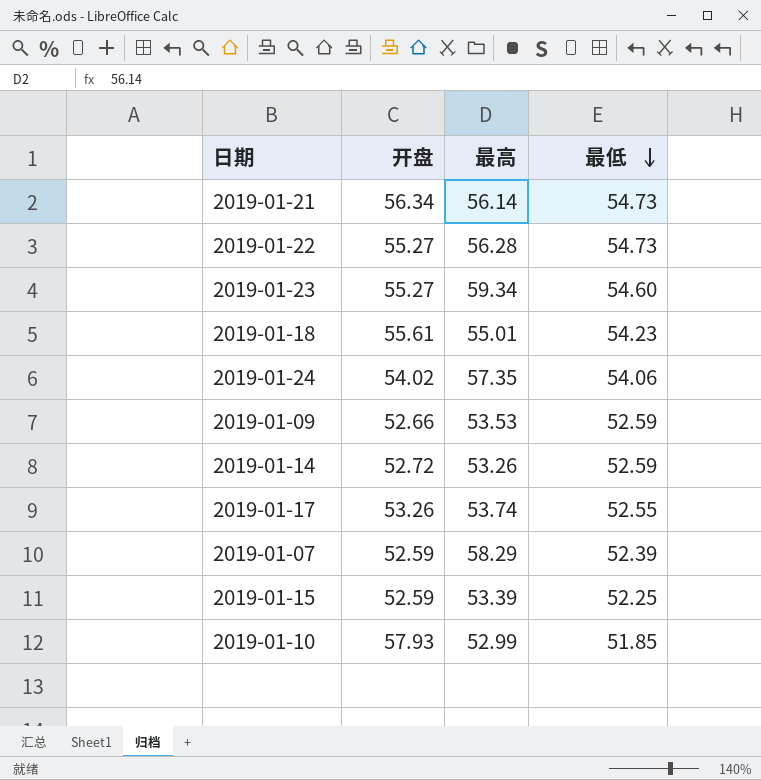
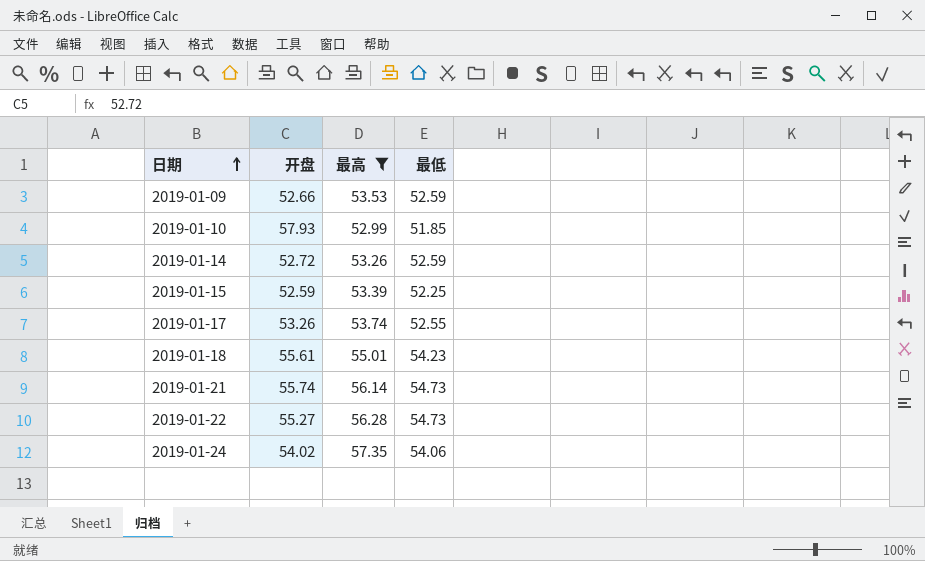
filter: none -> 最高 <= 57.35
row order: 最低 descending -> 日期 ascending
2019-01-21 | 开盘: 56.34 -> 55.74

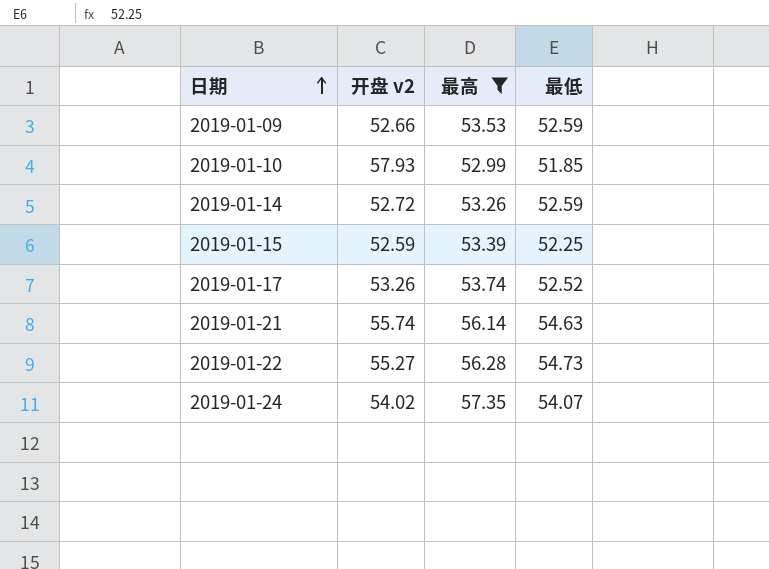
column name: 开盘 -> 开盘 v2
row 2019-01-18: 55.61 | 55.01 | 54.23 -> none
2019-01-17 | 最低: 52.55 -> 52.52
2019-01-21 | 最低: 54.73 -> 54.63
2019-01-24 | 最低: 54.06 -> 54.07

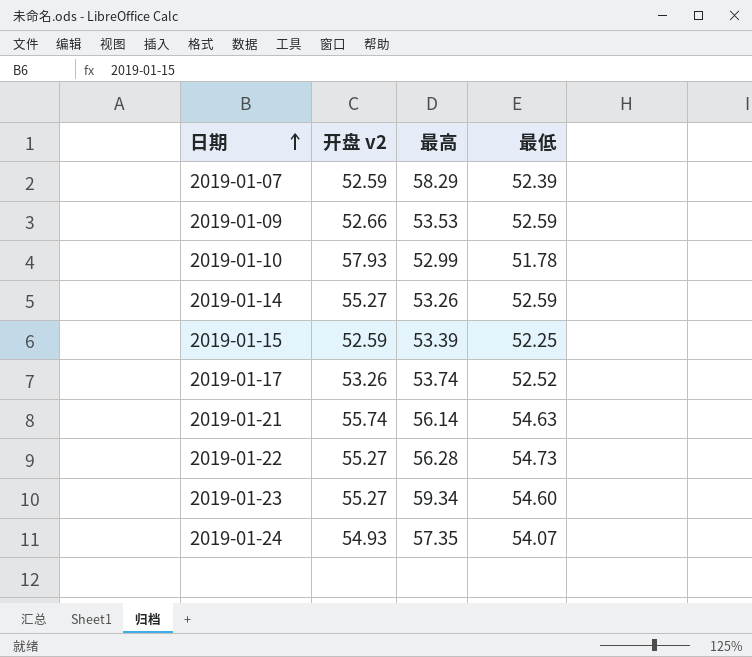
filter: 最高 <= 57.35 -> none
2019-01-10 | 最低: 51.85 -> 51.78
2019-01-14 | 开盘 v2: 52.72 -> 55.27
2019-01-24 | 开盘 v2: 54.02 -> 54.93

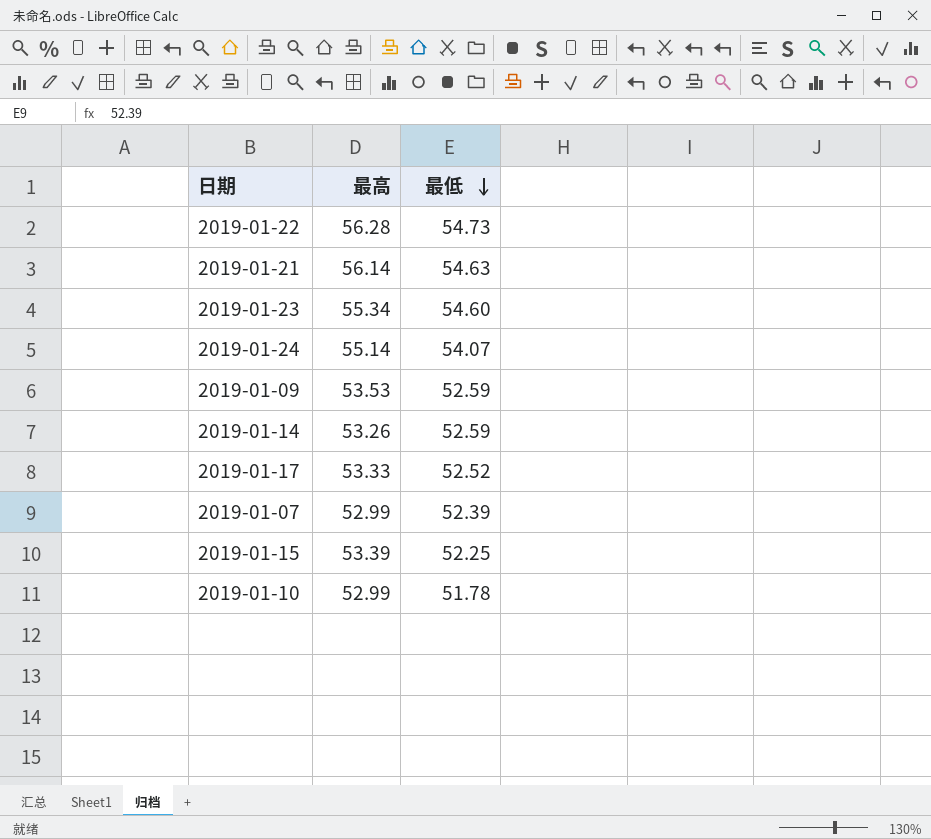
row order: 日期 ascending -> 最低 descending
column 开盘 v2 | position: 2 -> none
2019-01-23 | 最高: 59.34 -> 55.34
2019-01-24 | 最高: 57.35 -> 55.14
2019-01-17 | 最高: 53.74 -> 53.33
2019-01-07 | 最高: 58.29 -> 52.99

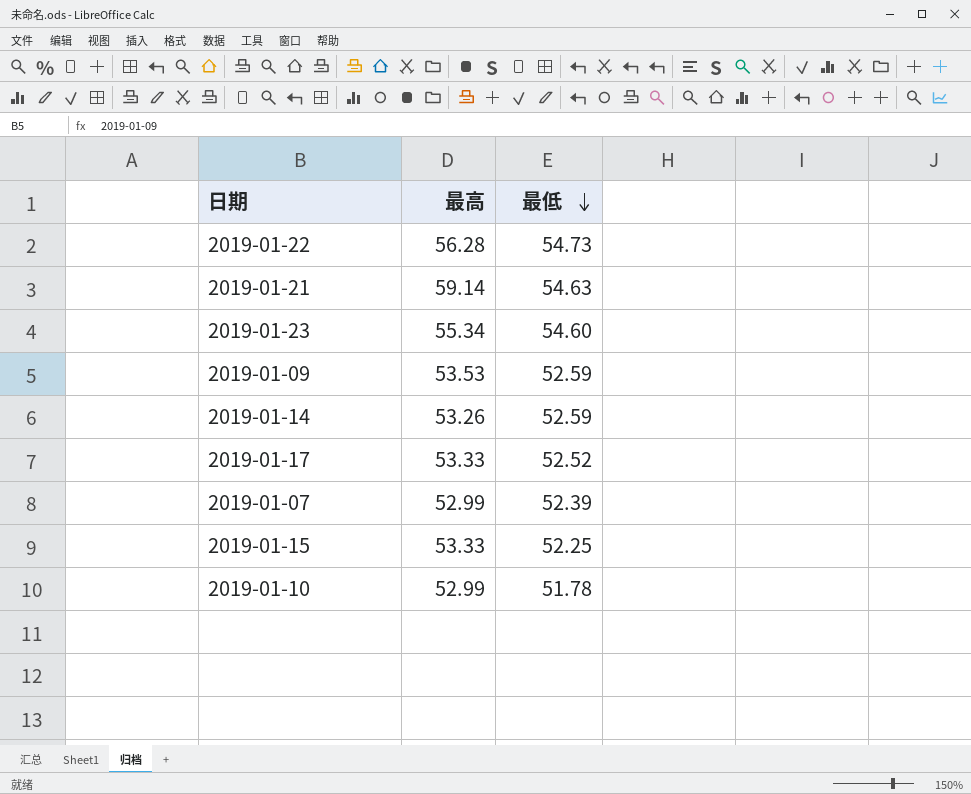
row 2019-01-24: 55.14 | 54.07 -> none
2019-01-21 | 最高: 56.14 -> 59.14
2019-01-15 | 最高: 53.39 -> 53.33

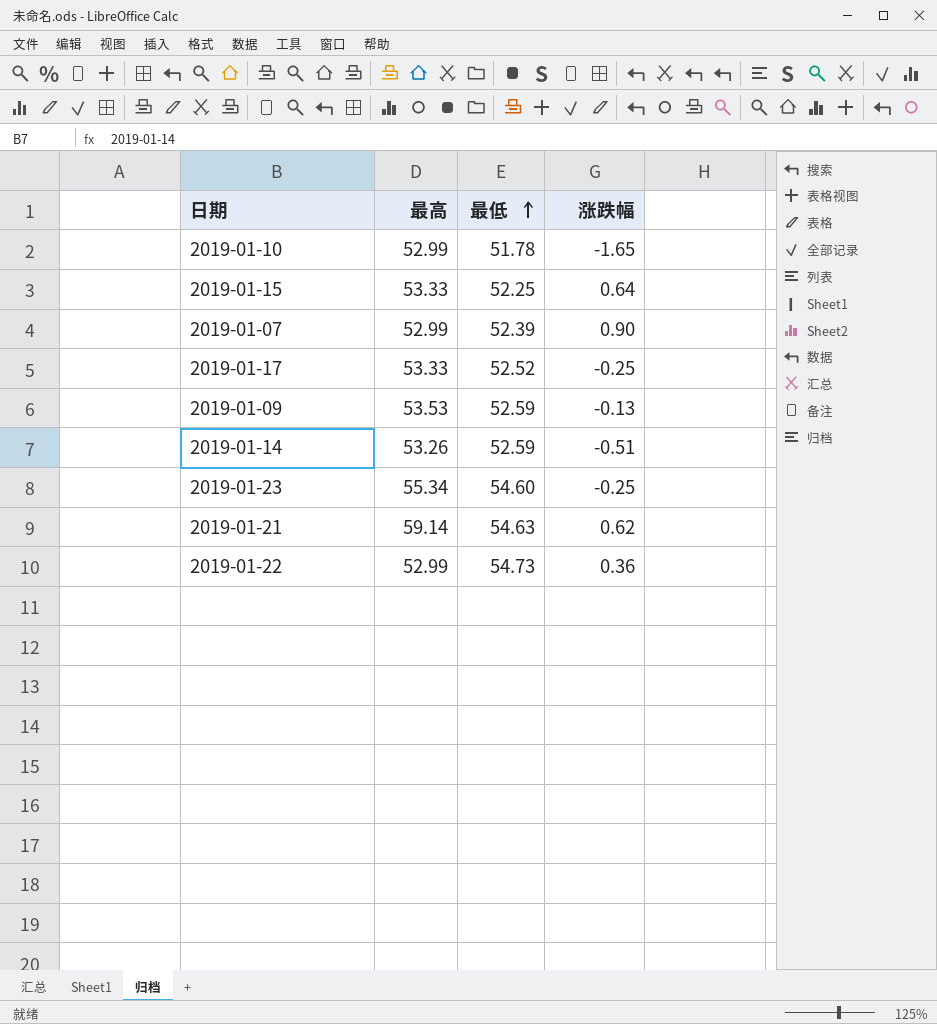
row order: 最低 descending -> 最低 ascending
column 涨跌幅 | position: none -> 4
2019-01-22 | 最高: 56.28 -> 52.99

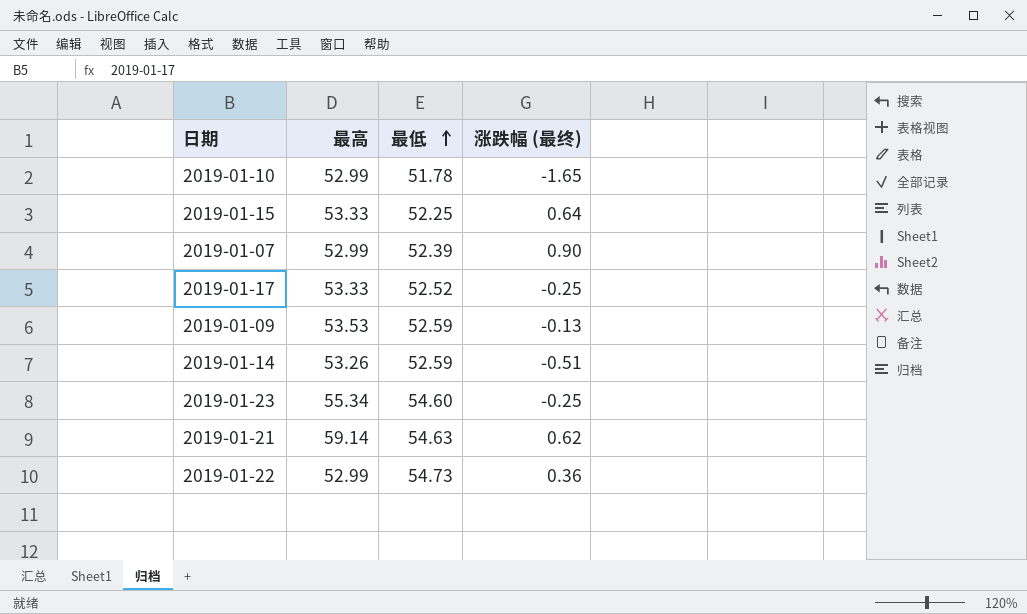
column name: 涨跌幅 -> 涨跌幅 (最终)

